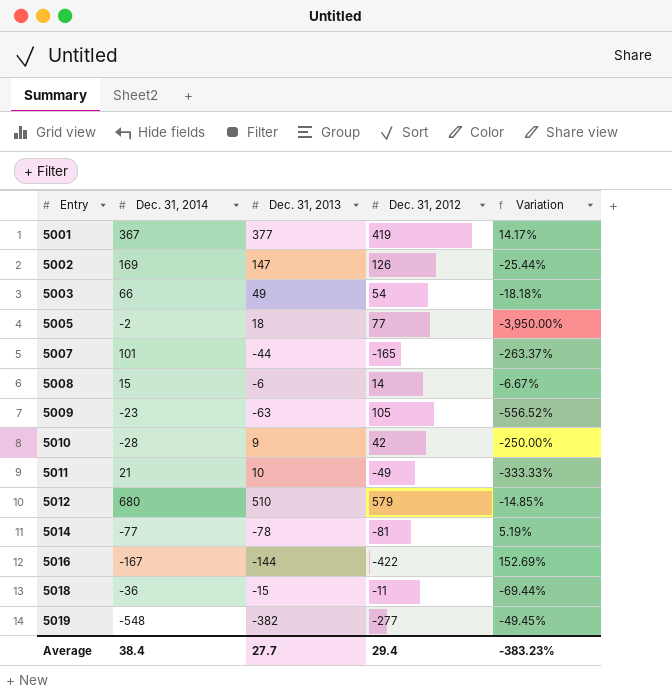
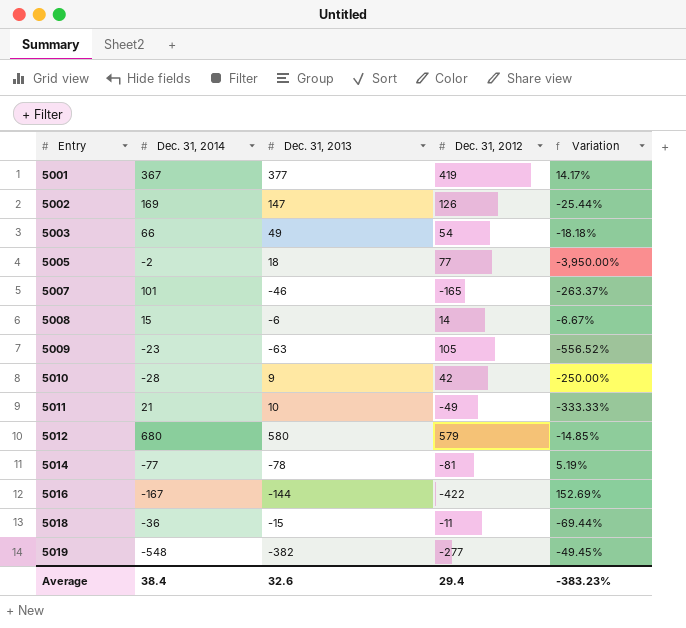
5007 | Dec. 31, 2013: -44 -> -46
5012 | Dec. 31, 2013: 510 -> 580
Average | Dec. 31, 2013: 27.7 -> 32.6

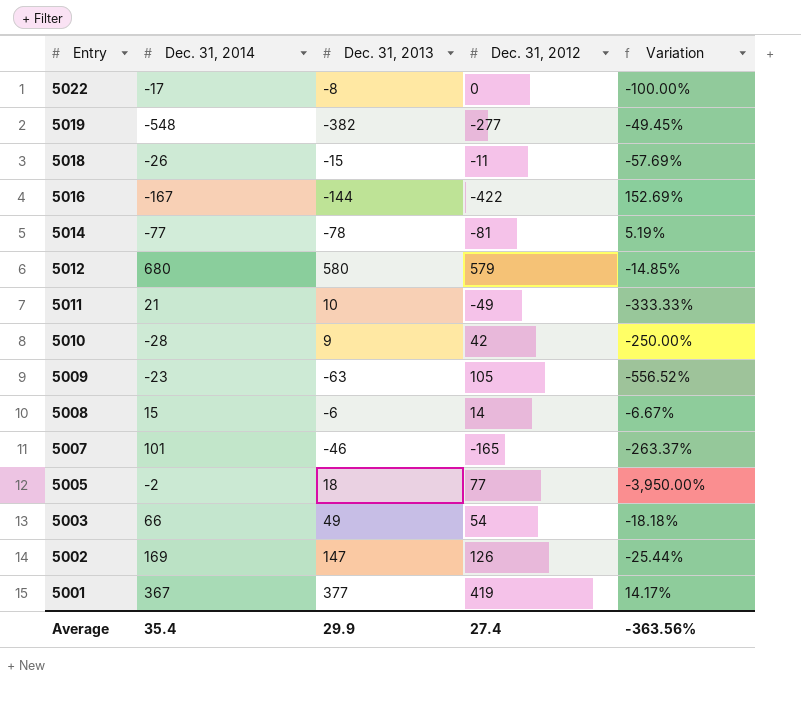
row order: Entry ascending -> Entry descending
row 5022: none -> -17 | -8 | 0 | -100.00%
5018 | Dec. 31, 2014: -36 -> -26
5018 | Variation: -69.44% -> -57.69%
Average | Dec. 31, 2014: 38.4 -> 35.4
Average | Dec. 31, 2013: 32.6 -> 29.9
Average | Dec. 31, 2012: 29.4 -> 27.4
Average | Variation: -383.23% -> -363.56%

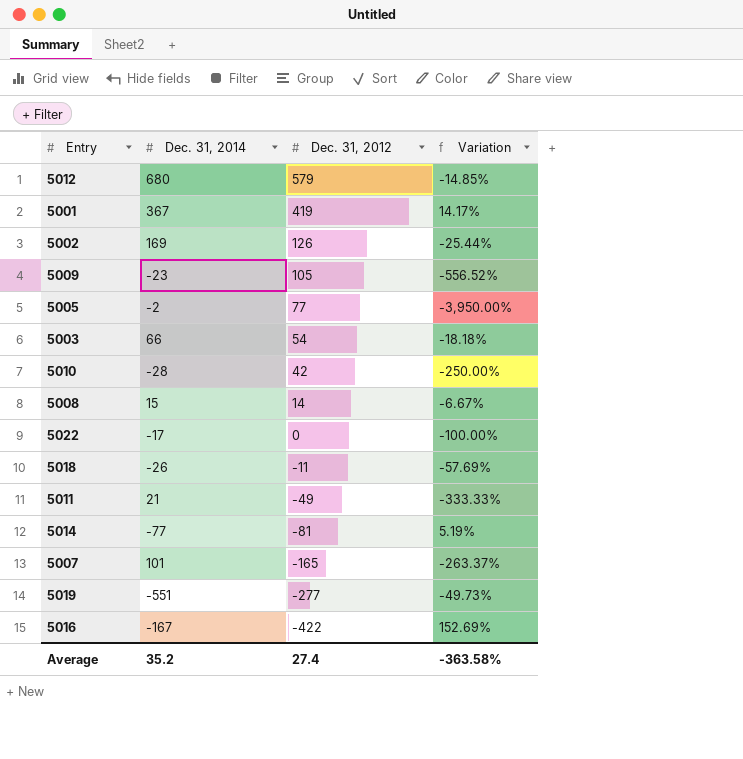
row order: Entry descending -> Dec. 31, 2012 descending
column Dec. 31, 2013 | position: 3 -> none
5019 | Dec. 31, 2014: -548 -> -551
5019 | Variation: -49.45% -> -49.73%
Average | Dec. 31, 2014: 35.4 -> 35.2
Average | Variation: -363.56% -> -363.58%

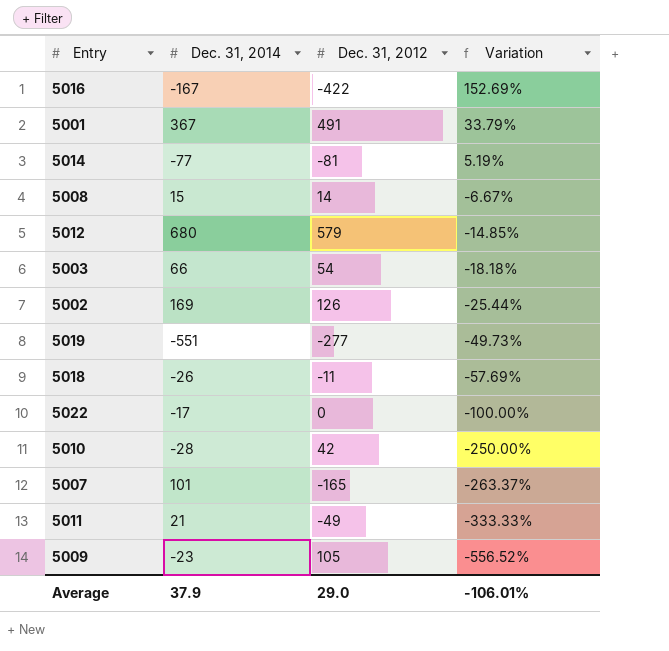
row order: Dec. 31, 2012 descending -> Variation descending
row 5005: -2 | 77 | -3,950.00% -> none
5001 | Dec. 31, 2012: 419 -> 491
5001 | Variation: 14.17% -> 33.79%
Average | Dec. 31, 2014: 35.2 -> 37.9
Average | Dec. 31, 2012: 27.4 -> 29.0
Average | Variation: -363.58% -> -106.01%

